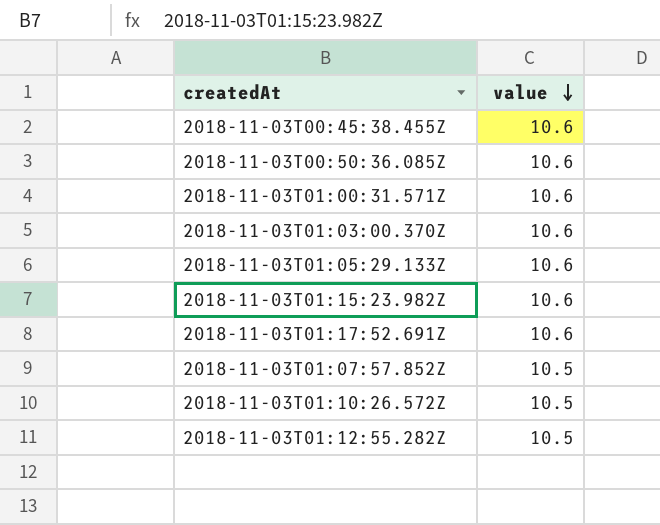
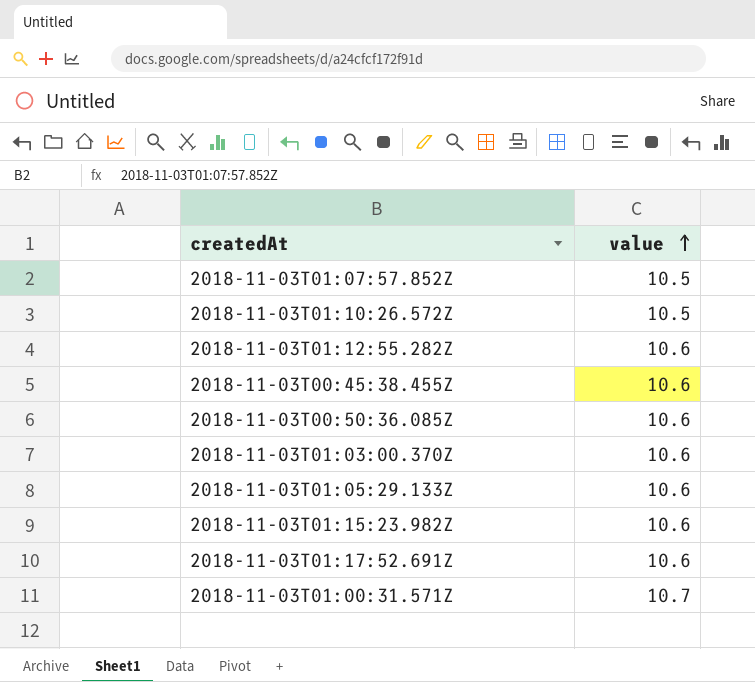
row order: value descending -> value ascending
2018-11-03T01:12:55.282Z | value: 10.5 -> 10.6
2018-11-03T01:00:31.571Z | value: 10.6 -> 10.7

